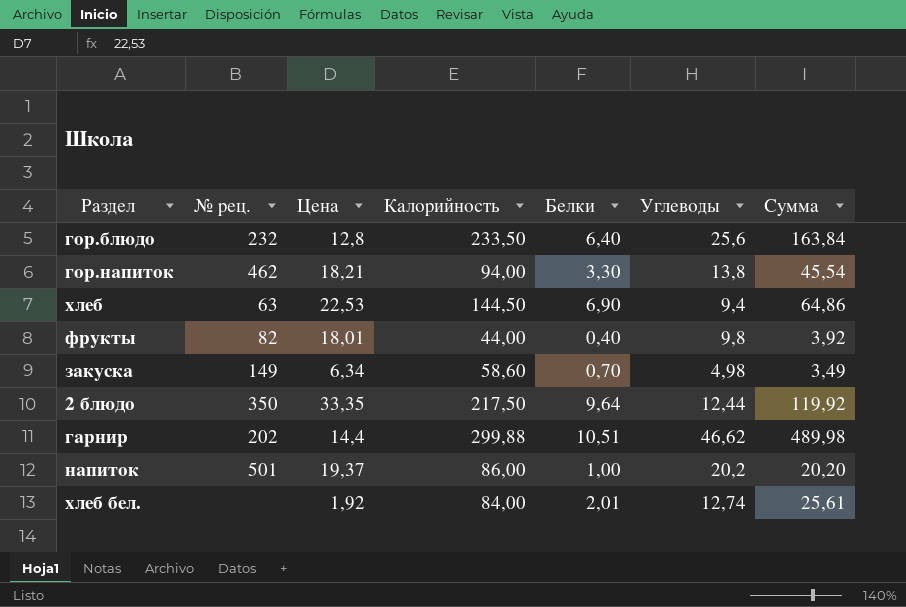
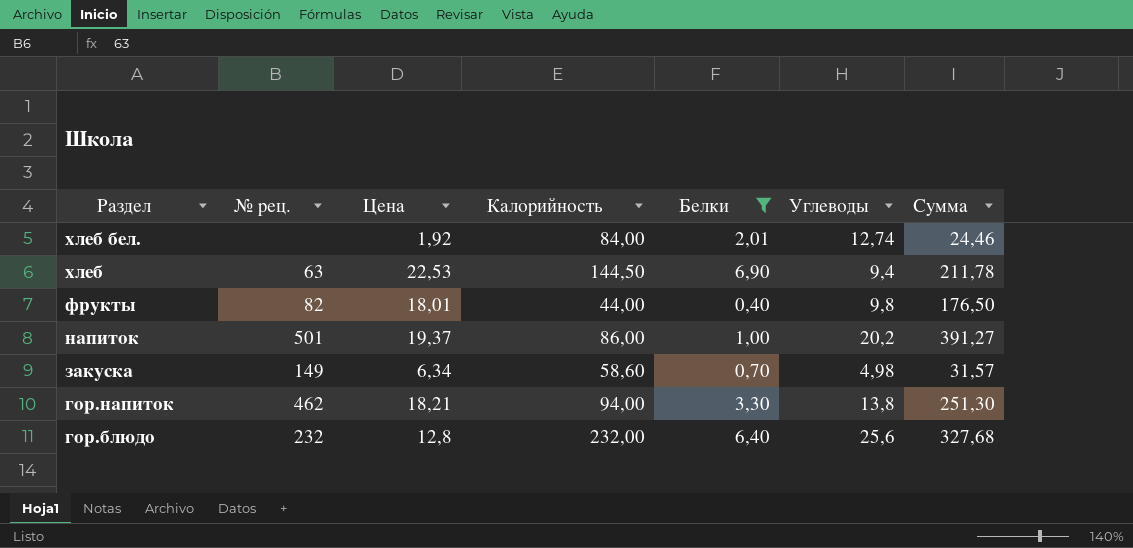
filter: none -> Белки <= 6,90
row order: none -> Раздел descending
column Сумма | formula: [Белки] * [Углеводы] -> [Цена] * [Углеводы]
гор.блюдо | Калорийность: 233,50 -> 232,00

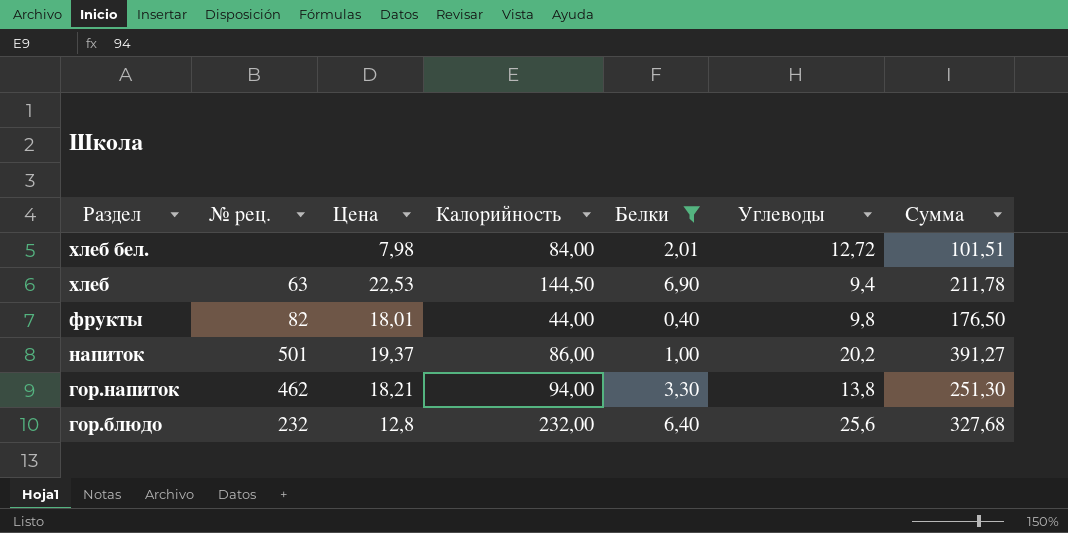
row закуска: 149 | 6,34 | 58,60 | 0,70 | 4,98 | 31,57 -> none
хлеб бел. | Цена: 1,92 -> 7,98
хлеб бел. | Углеводы: 12,74 -> 12,72
хлеб бел. | Сумма: 24,46 -> 101,51

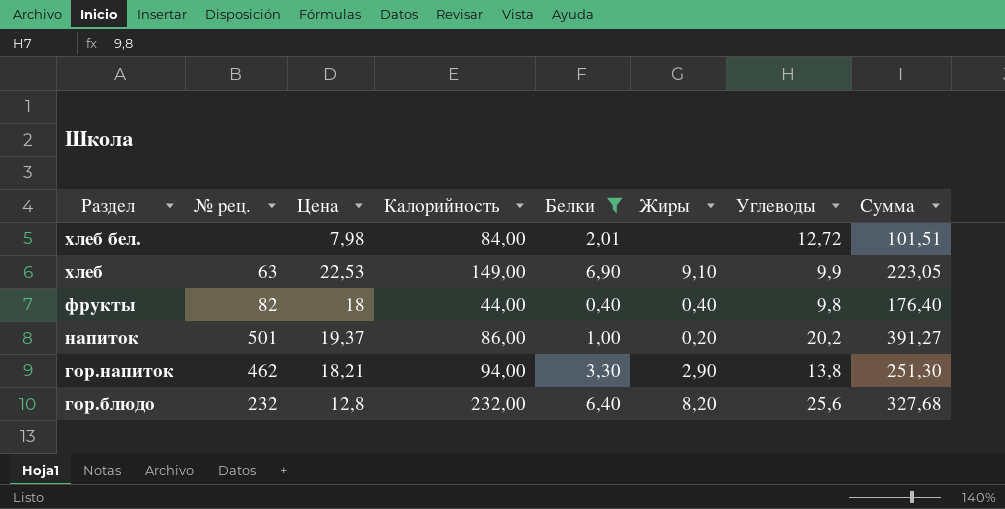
column Жиры | position: none -> 6
хлеб | Калорийность: 144,50 -> 149,00
хлеб | Углеводы: 9,4 -> 9,9
хлеб | Сумма: 211,78 -> 223,05
фрукты | Цена: 18,01 -> 18
фрукты | Сумма: 176,50 -> 176,40

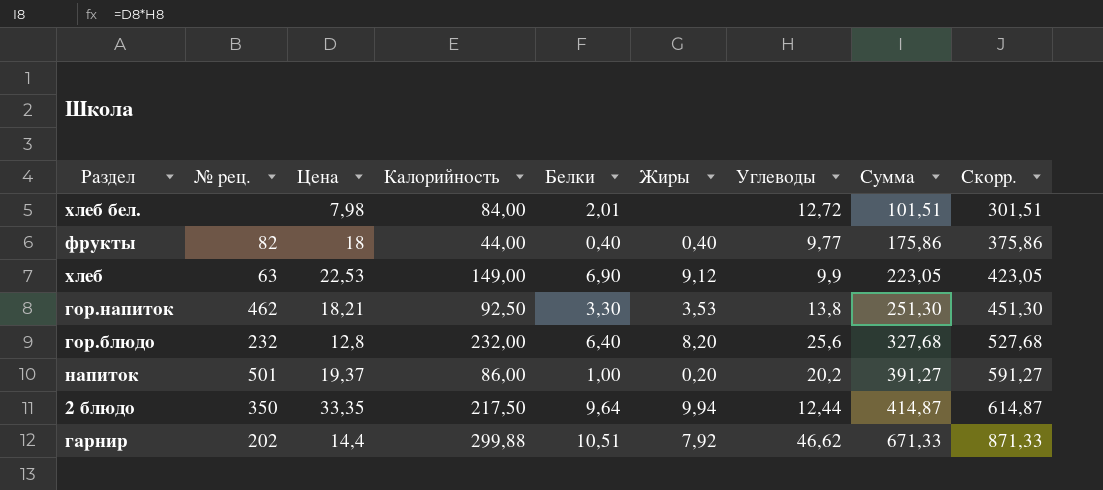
filter: Белки <= 6,90 -> none
row order: Раздел descending -> Сумма ascending
column Скорр. | formula: none -> [Сумма] + 200
фрукты | Углеводы: 9,8 -> 9,77
фрукты | Сумма: 176,40 -> 175,86
хлеб | Жиры: 9,10 -> 9,12
гор.напиток | Калорийность: 94,00 -> 92,50
гор.напиток | Жиры: 2,90 -> 3,53

